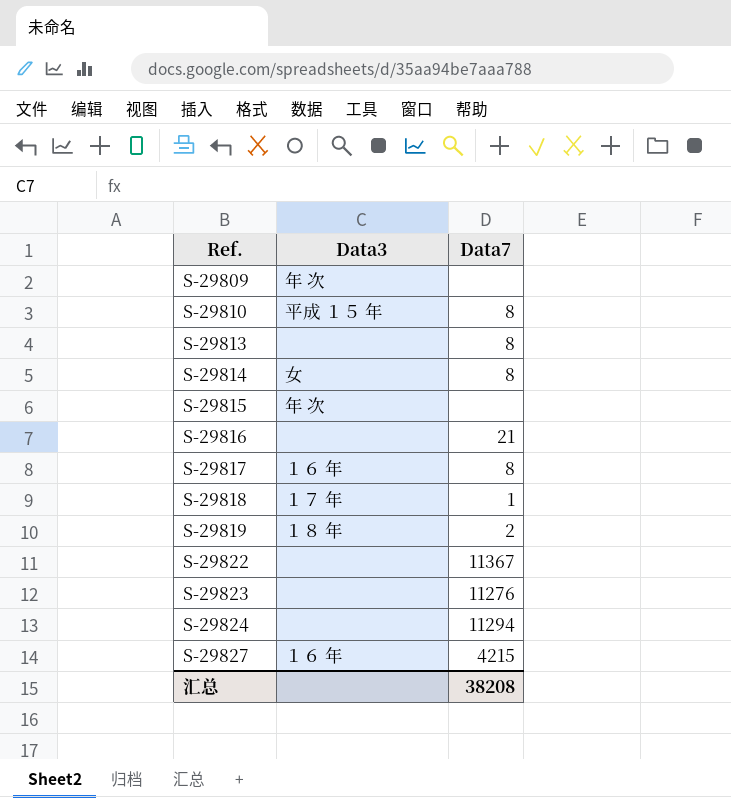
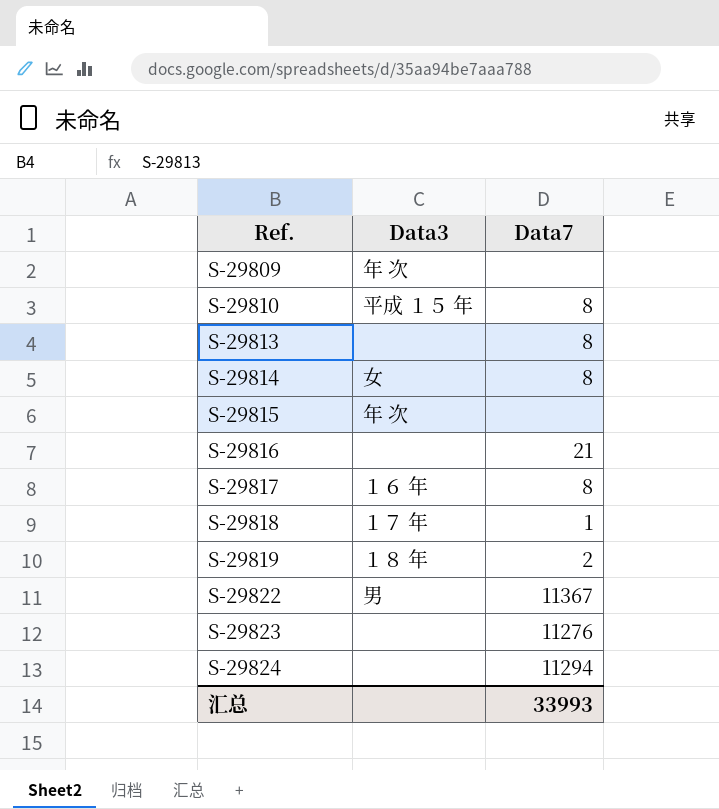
row S-29827: １６ 年 | 4215 -> none
S-29822 | Data3: none -> 男
汇总 | Data7: 38208 -> 33993

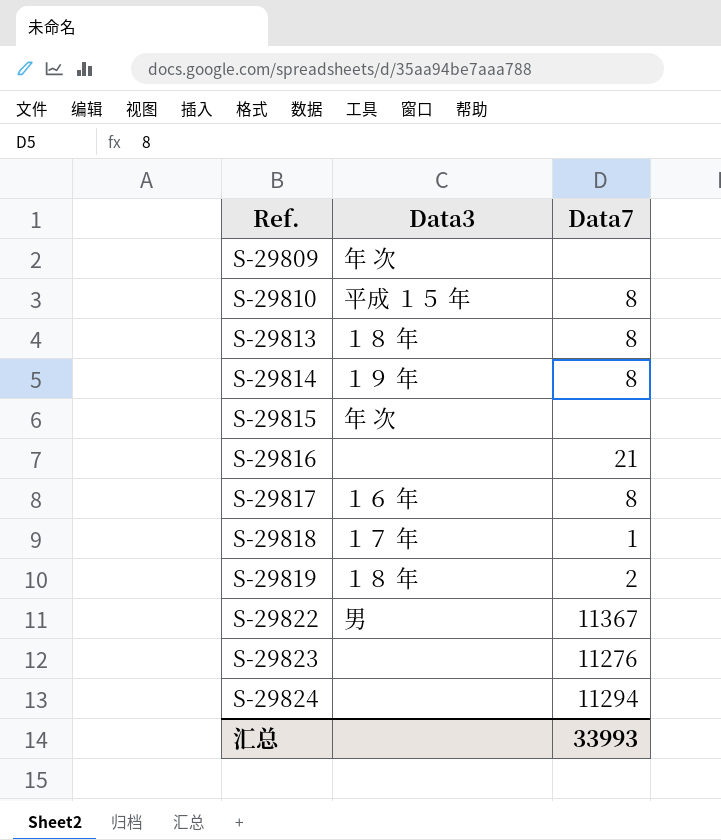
S-29813 | Data3: none -> １８ 年
S-29814 | Data3: 女 -> １９ 年

